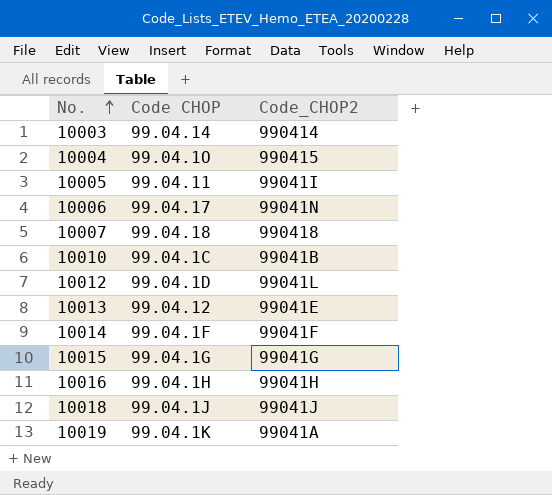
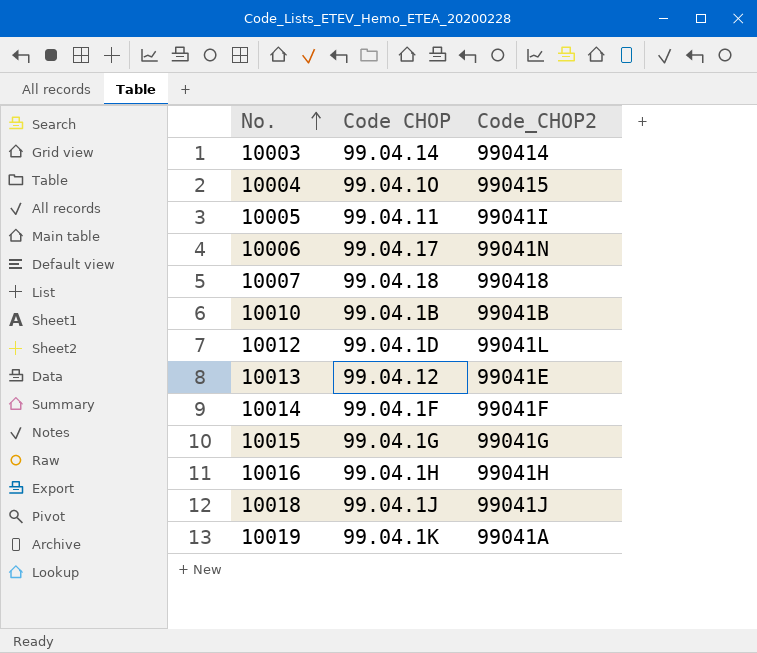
10010 | Code CHOP: 99.04.1C -> 99.04.1B

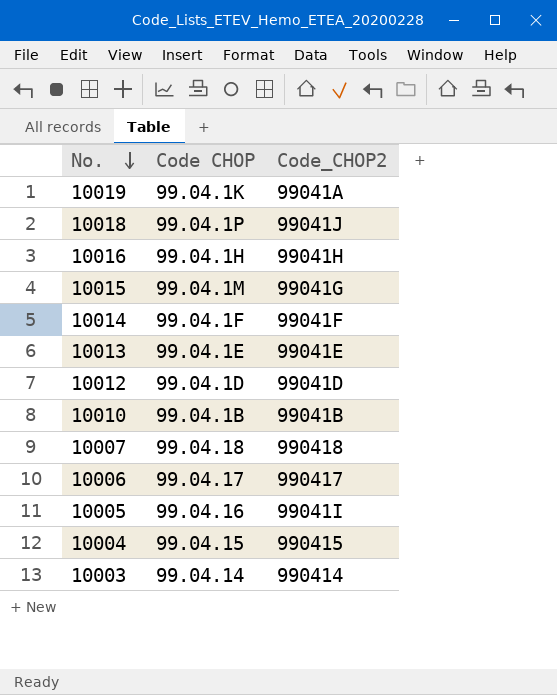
row order: No. ascending -> No. descending
10018 | Code CHOP: 99.04.1J -> 99.04.1P
10015 | Code CHOP: 99.04.1G -> 99.04.1M
10013 | Code CHOP: 99.04.12 -> 99.04.1E
10012 | Code_CHOP2: 99041L -> 99041D
10006 | Code_CHOP2: 99041N -> 990417
10005 | Code CHOP: 99.04.11 -> 99.04.16
10004 | Code CHOP: 99.04.1O -> 99.04.15

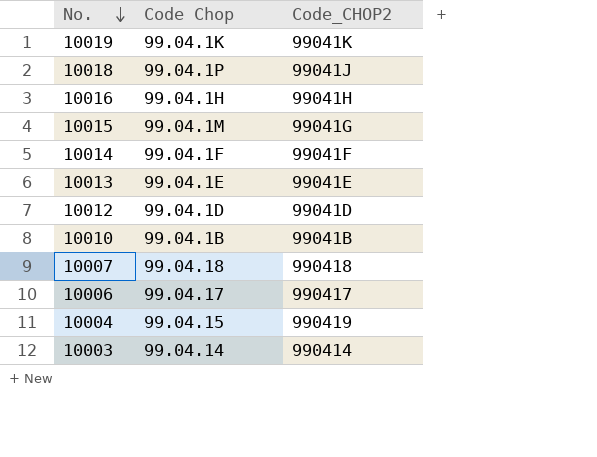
column name: Code CHOP -> Code Chop
row 10005: 99.04.16 | 99041I -> none
10019 | Code_CHOP2: 99041A -> 99041K
10004 | Code_CHOP2: 990415 -> 990419

